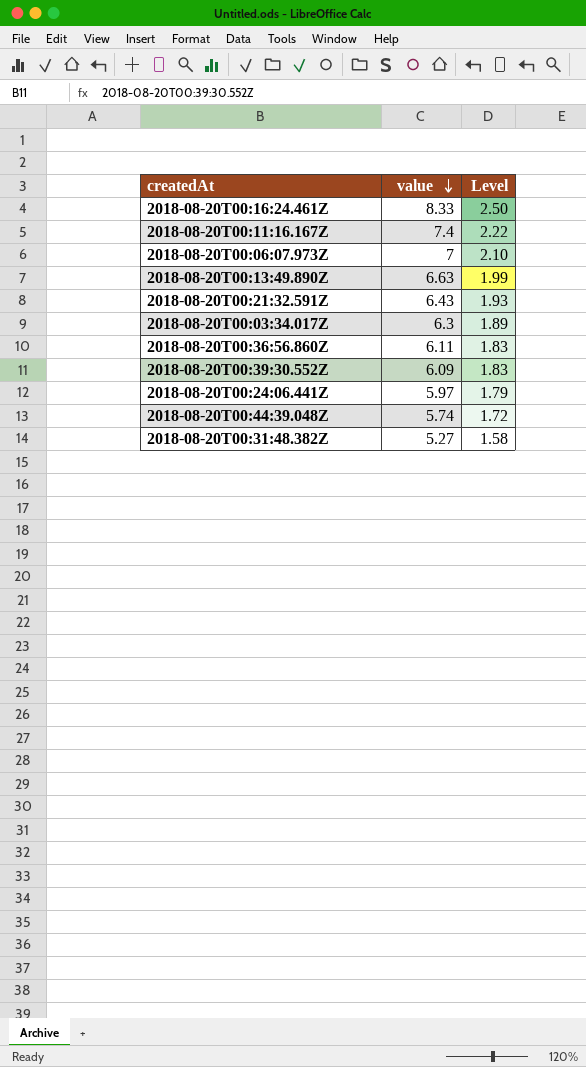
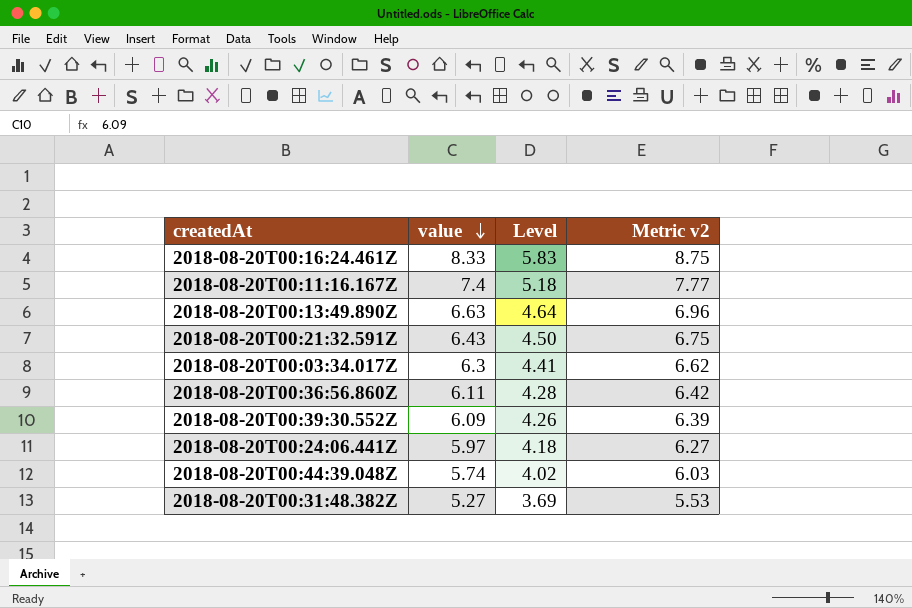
column Level | formula: [value] * 0.3 -> [value] * 0.7
column Metric v2 | formula: none -> [value] * 1.05
row 2018-08-20T00:06:07.973Z: 7 | 2.10 -> none

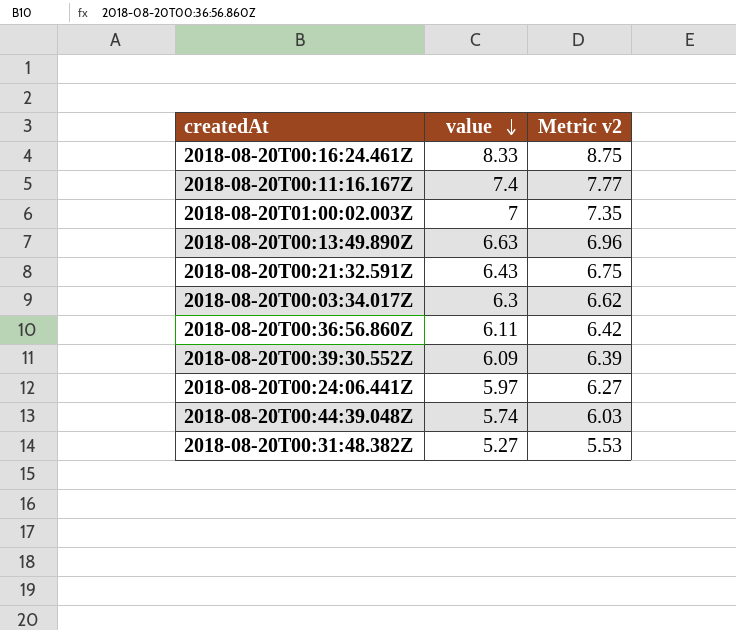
column Level | formula: [value] * 0.7 -> none
row 2018-08-20T01:00:02.003Z: none -> 7 | 7.35

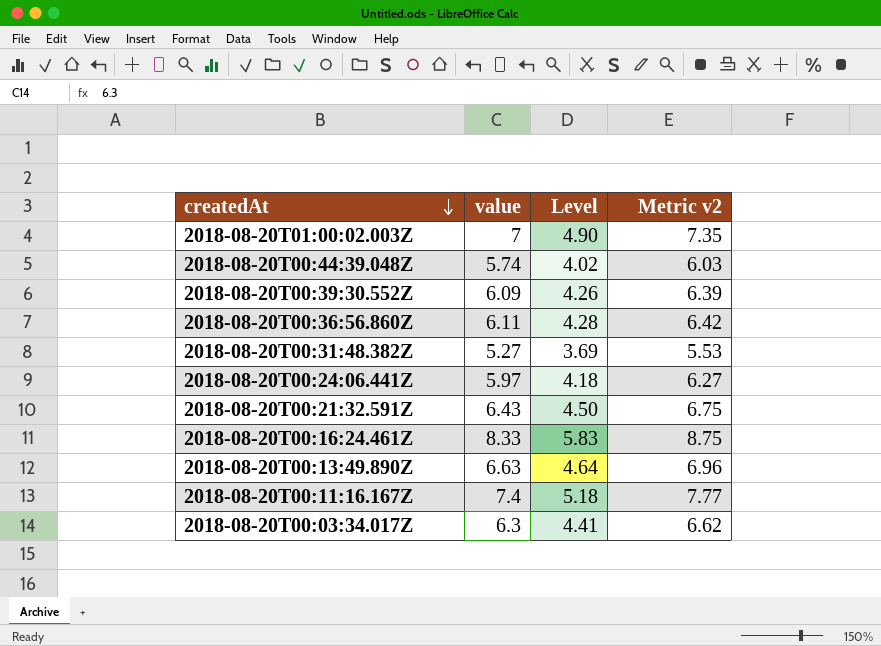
row order: value descending -> createdAt descending
column Level | formula: none -> [value] * 0.7

